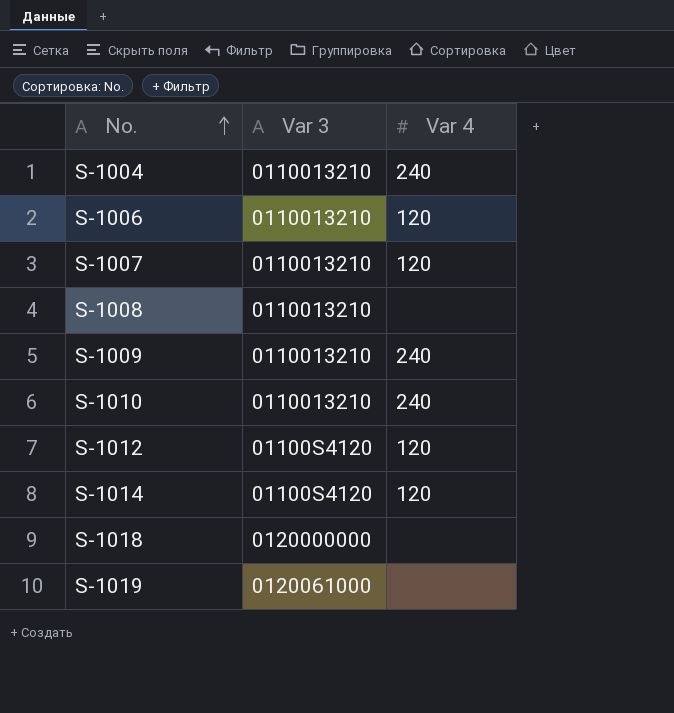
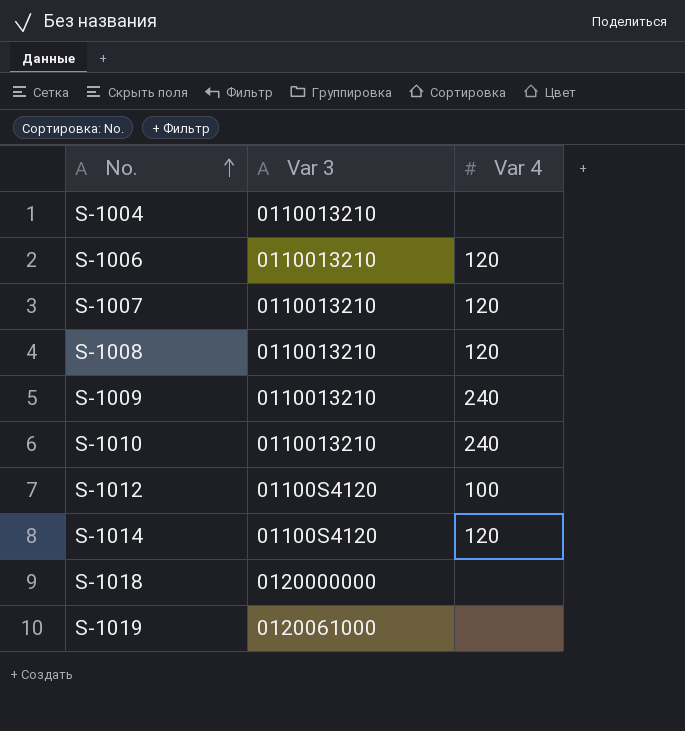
S-1004 | Var 4: 240 -> none
S-1008 | Var 4: none -> 120
S-1012 | Var 4: 120 -> 100

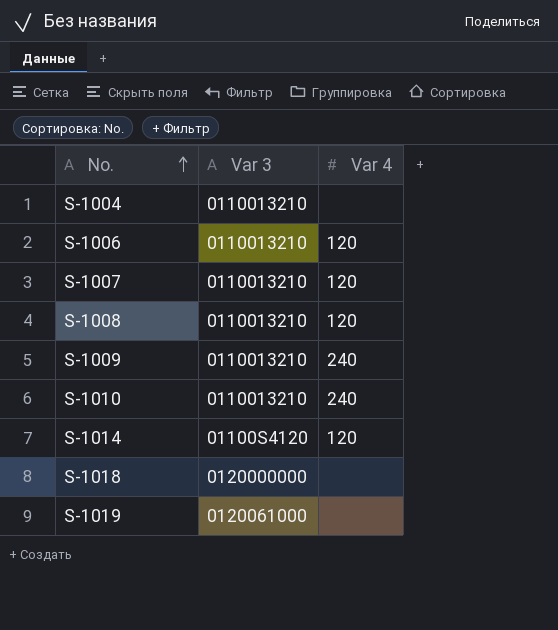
row S-1012: 01100S4120 | 100 -> none

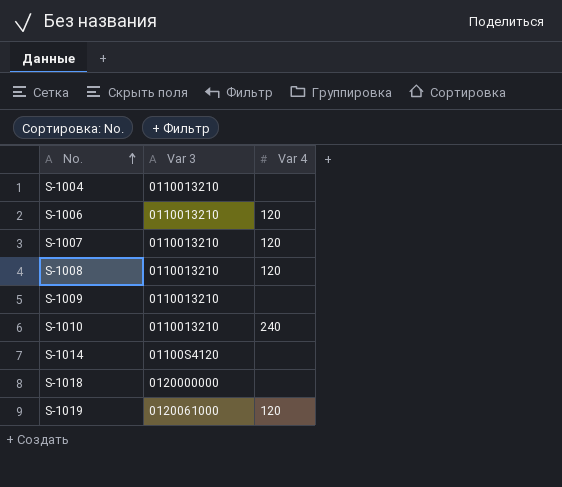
S-1009 | Var 4: 240 -> none
S-1014 | Var 4: 120 -> none
S-1019 | Var 4: none -> 120

